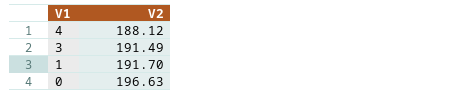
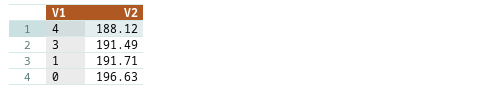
1 | V2: 191.70 -> 191.71

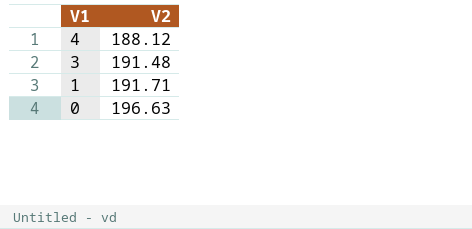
3 | V2: 191.49 -> 191.48

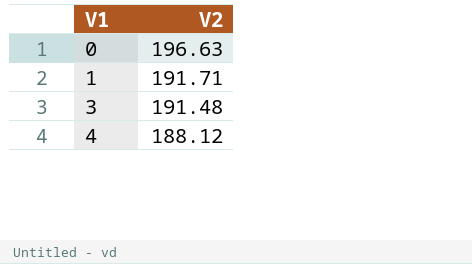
row order: V1 descending -> V1 ascending

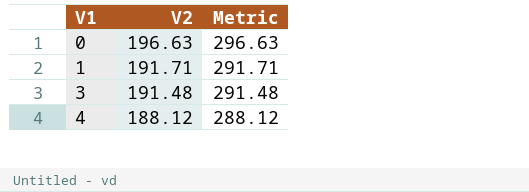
column Metric | formula: none -> [V2] + 100

